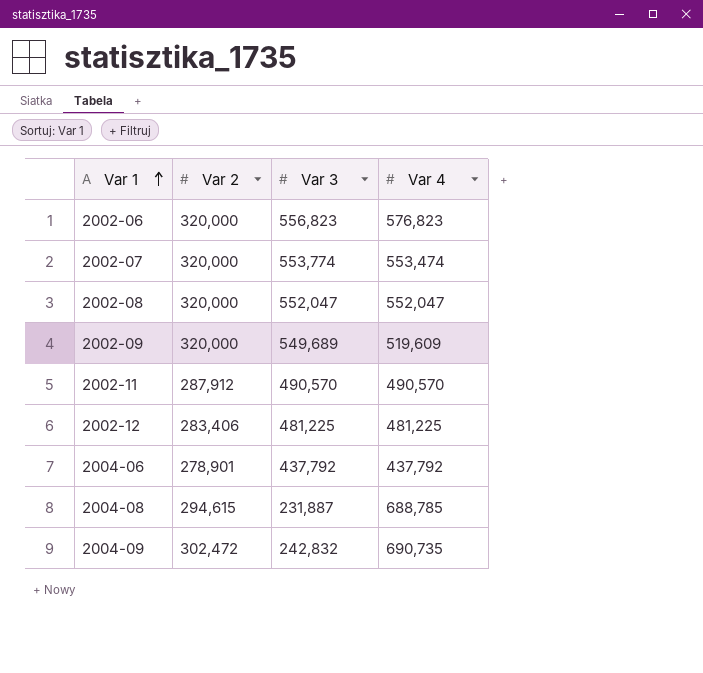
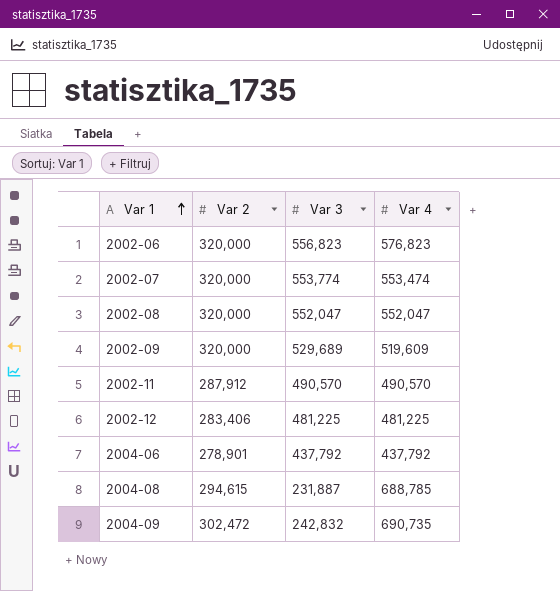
2002-09 | Var 3: 549,689 -> 529,689

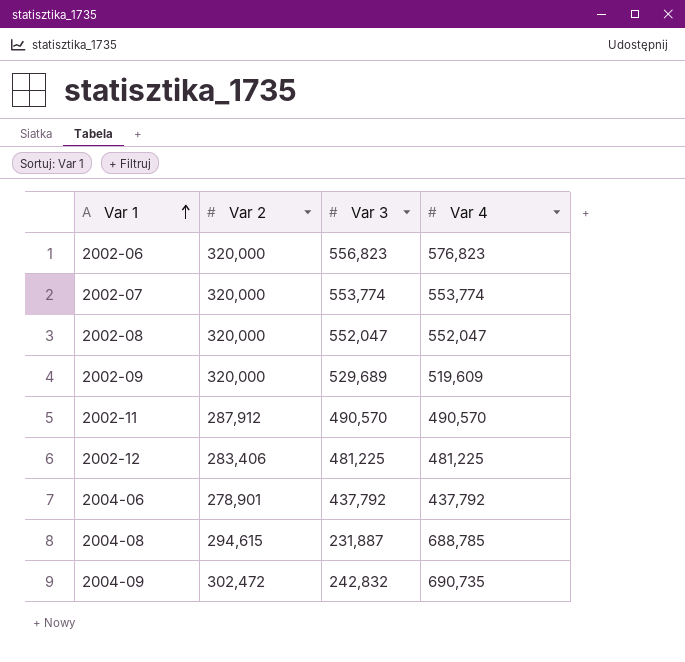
2002-07 | Var 4: 553,474 -> 553,774

